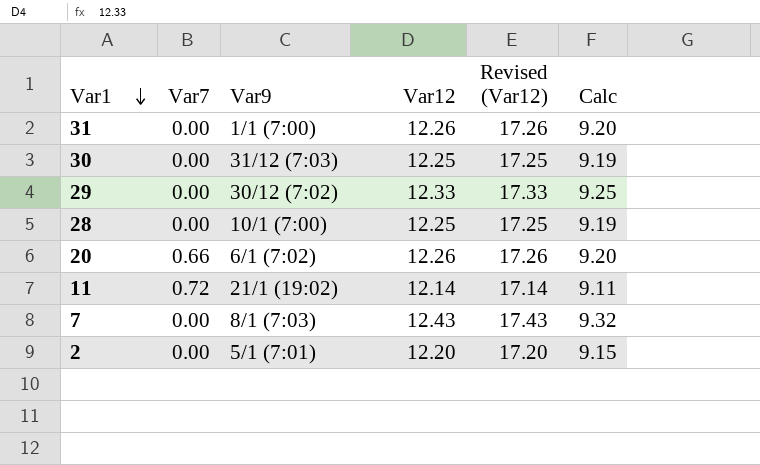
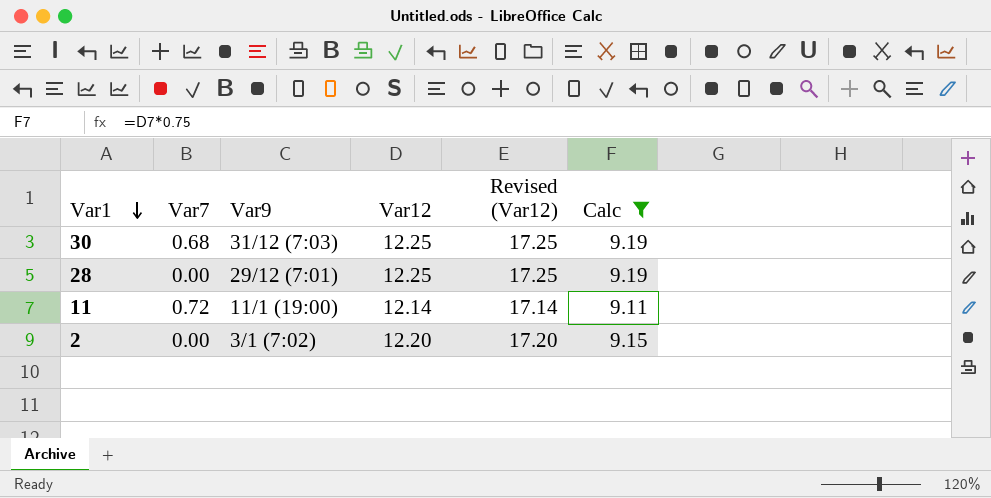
filter: none -> Calc <= 9.19
30 | Var7: 0.00 -> 0.68
28 | Var9: 10/1 (7:00) -> 29/12 (7:01)
11 | Var9: 21/1 (19:02) -> 11/1 (19:00)
2 | Var9: 5/1 (7:01) -> 3/1 (7:02)

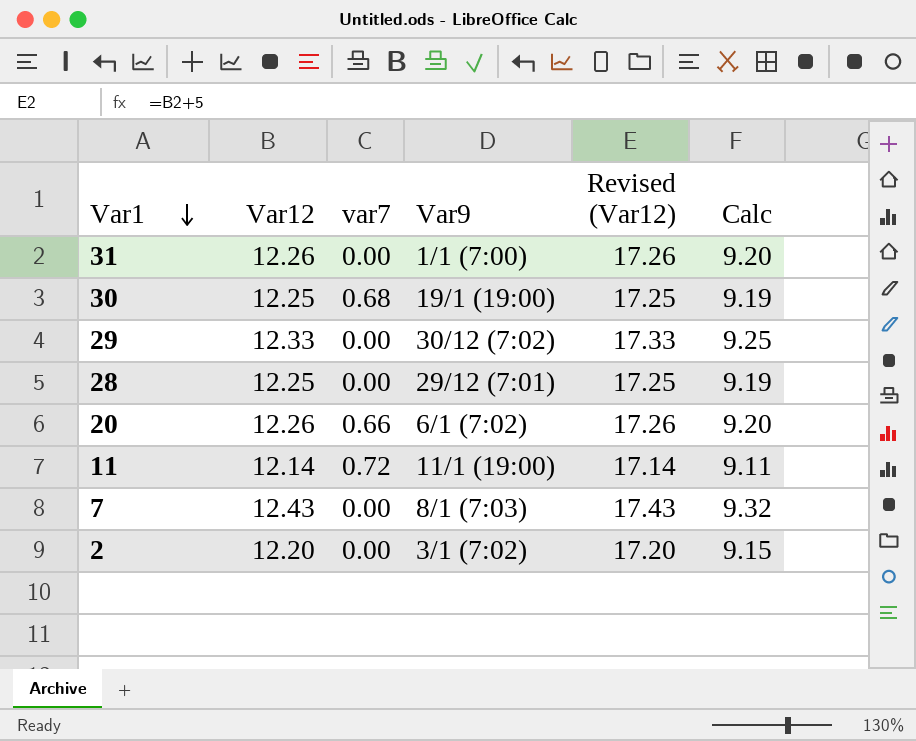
filter: Calc <= 9.19 -> none
column Var12 | position: 4 -> 2
column name: Var7 -> var7
30 | Var9: 31/12 (7:03) -> 19/1 (19:00)

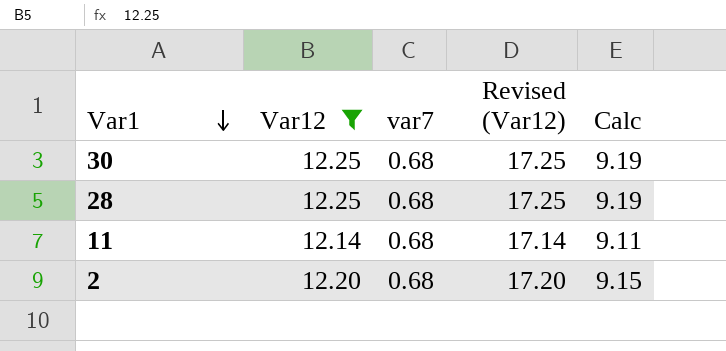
filter: none -> Var12 <= 12.25
column Var9 | position: 4 -> none
28 | var7: 0.00 -> 0.68
11 | var7: 0.72 -> 0.68
2 | var7: 0.00 -> 0.68

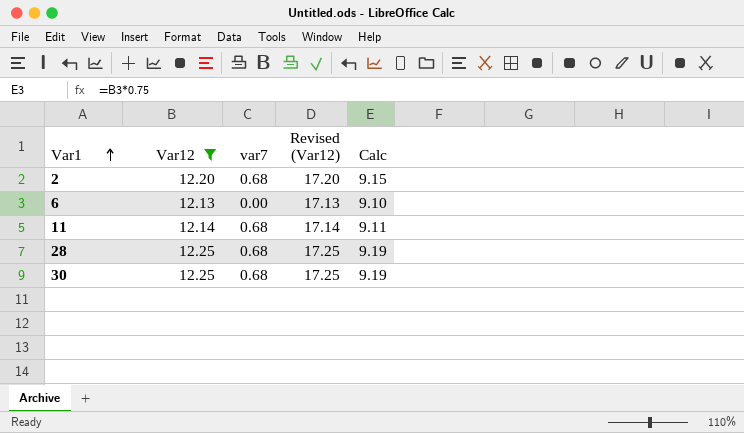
row order: Var1 descending -> Var1 ascending
row 6: none -> 12.13 | 0.00 | 17.13 | 9.10

